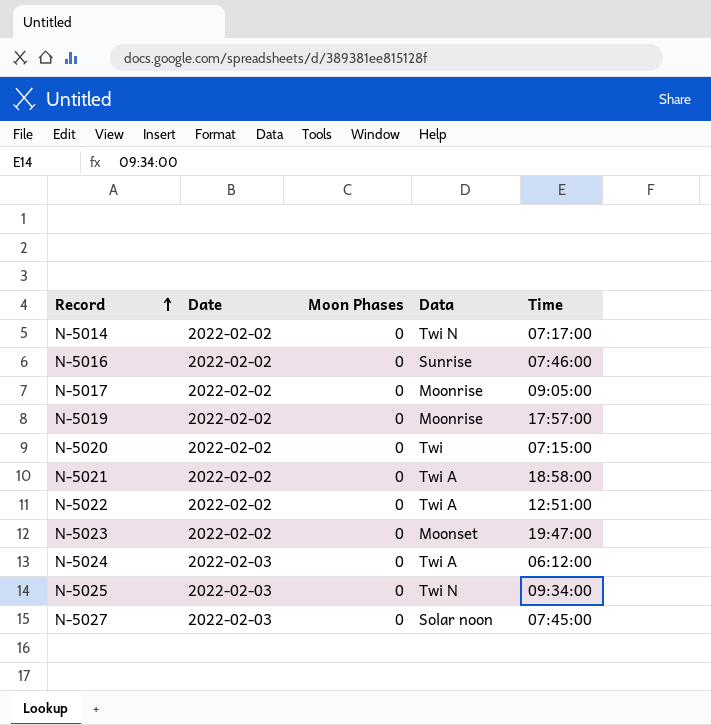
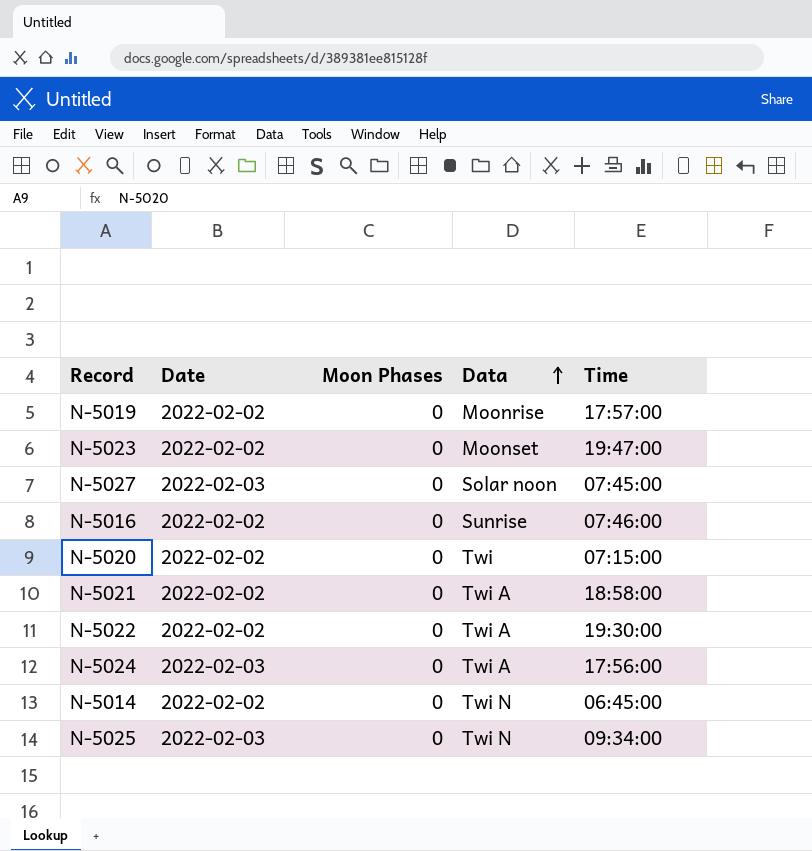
row order: Record ascending -> Data ascending
row N-5017: 2022-02-02 | 0 | Moonrise | 09:05:00 -> none
N-5022 | Time: 12:51:00 -> 19:30:00
N-5024 | Time: 06:12:00 -> 17:56:00
N-5014 | Time: 07:17:00 -> 06:45:00

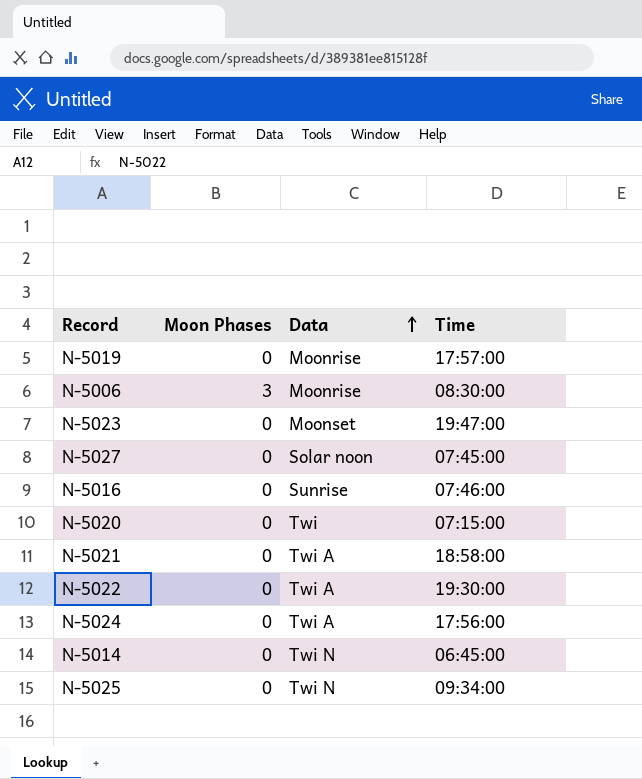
column Date | position: 2 -> none
row N-5006: none -> 3 | Moonrise | 08:30:00

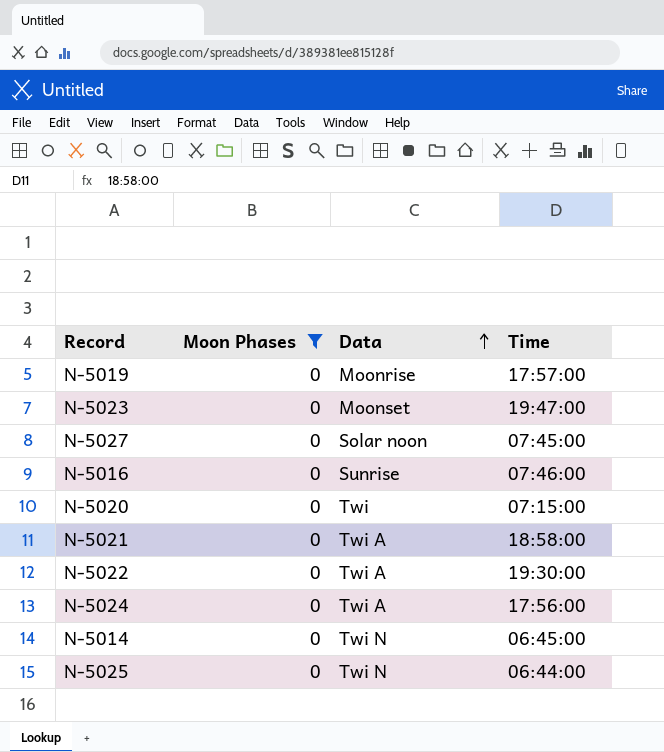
filter: none -> Moon Phases = 0
N-5025 | Time: 09:34:00 -> 06:44:00

